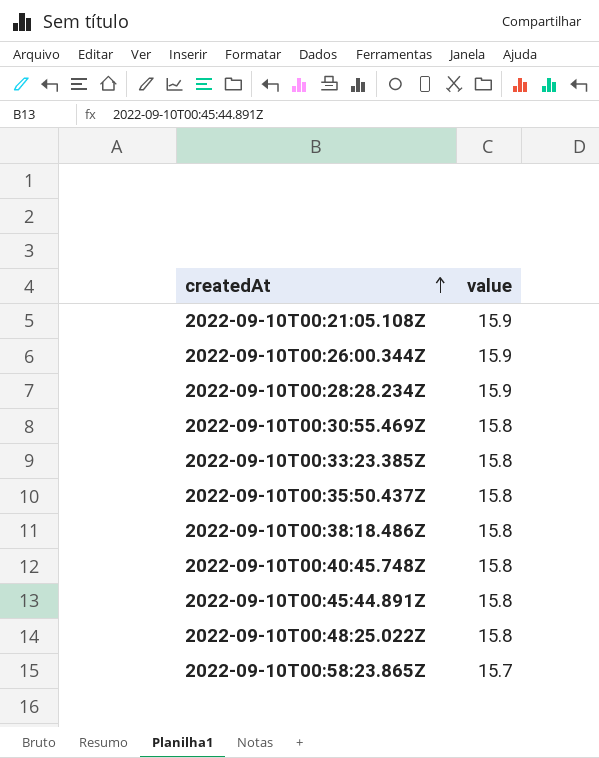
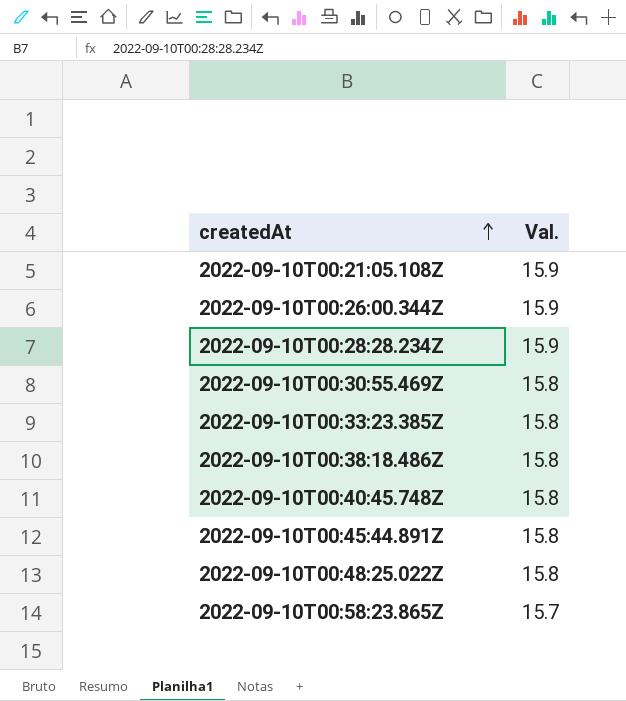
column name: value -> Val.
row 2022-09-10T00:35:50.437Z: 15.8 -> none

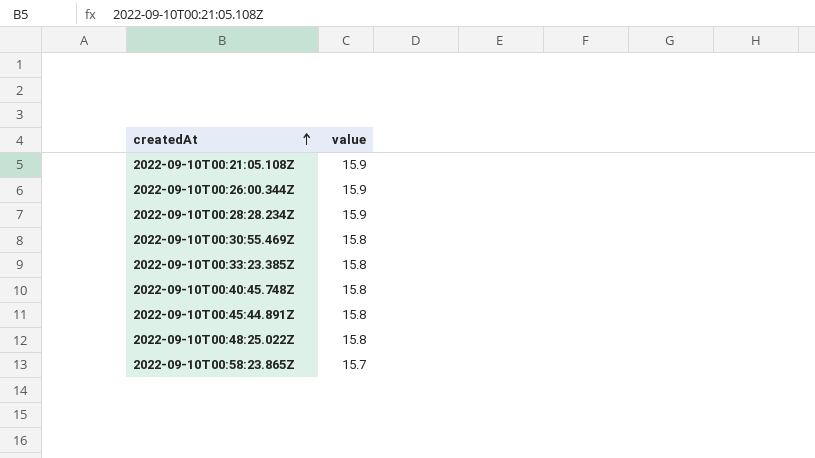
column name: Val. -> value
row 2022-09-10T00:38:18.486Z: 15.8 -> none

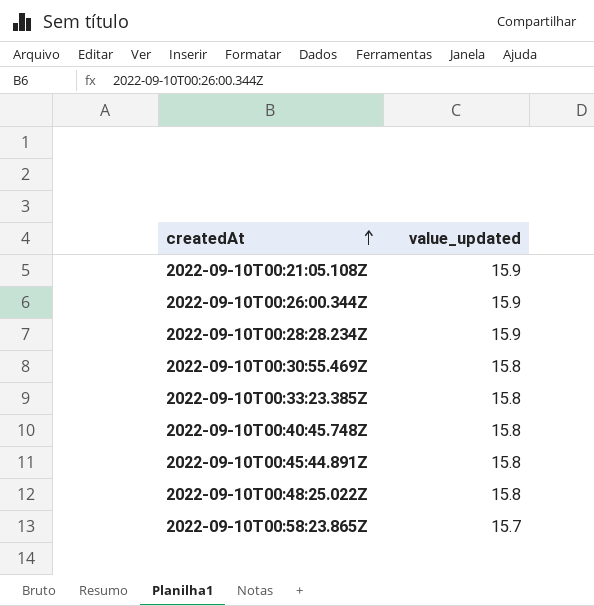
column name: value -> value_updated

